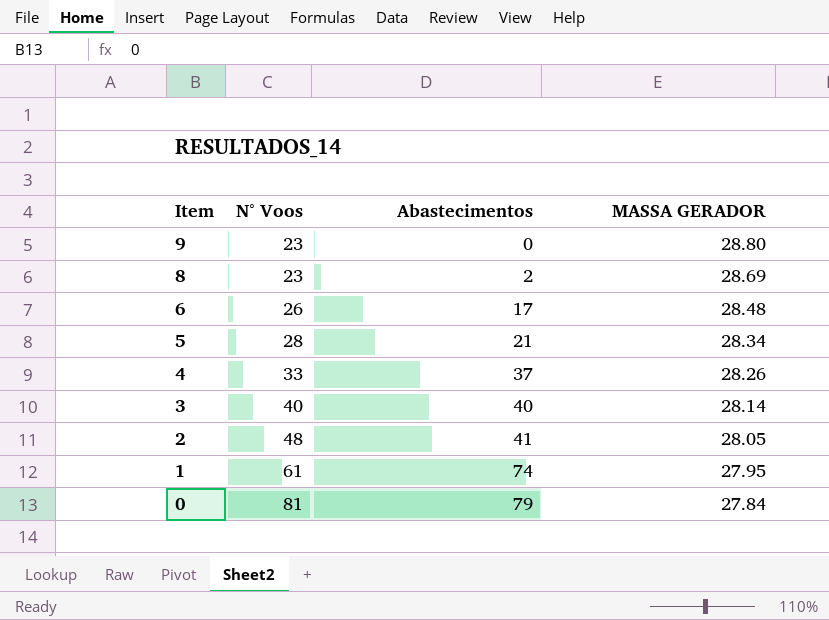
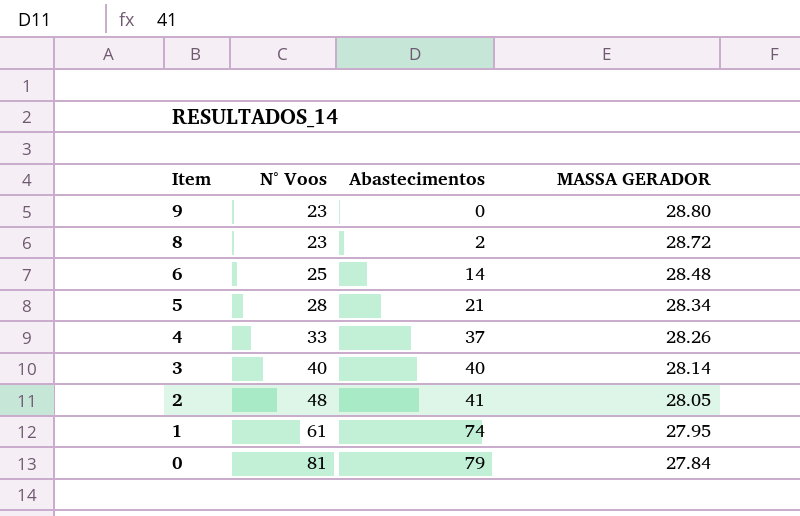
8 | MASSA GERADOR: 28.69 -> 28.72
6 | N° Voos: 26 -> 25
6 | Abastecimentos: 17 -> 14

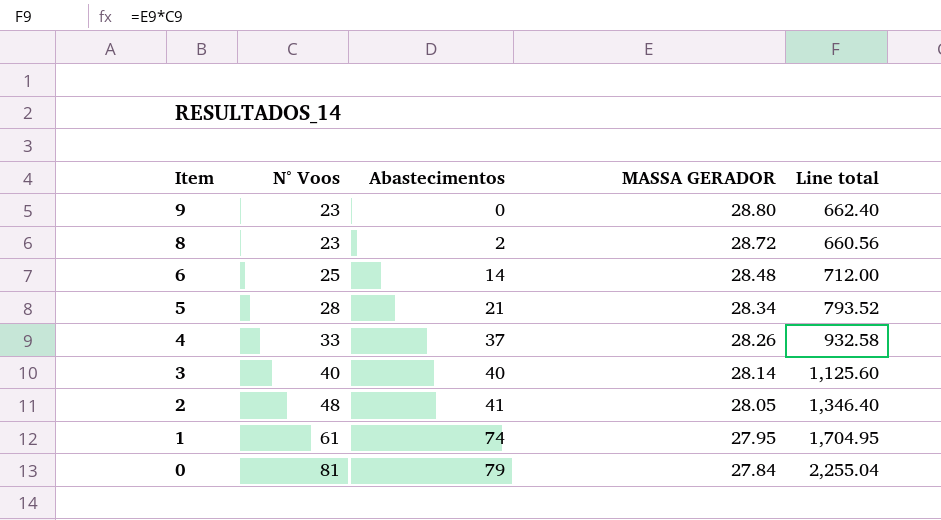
column Line total | formula: none -> [N° Voos] * [MASSA GERADOR]

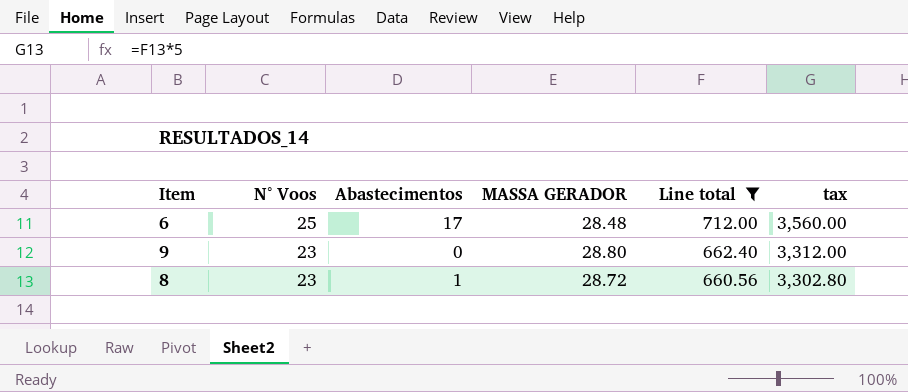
filter: none -> Line total <= 712.00
row order: Item descending -> N° Voos descending
column tax | formula: none -> [Line total] * 5
6 | Abastecimentos: 14 -> 17
8 | Abastecimentos: 2 -> 1

